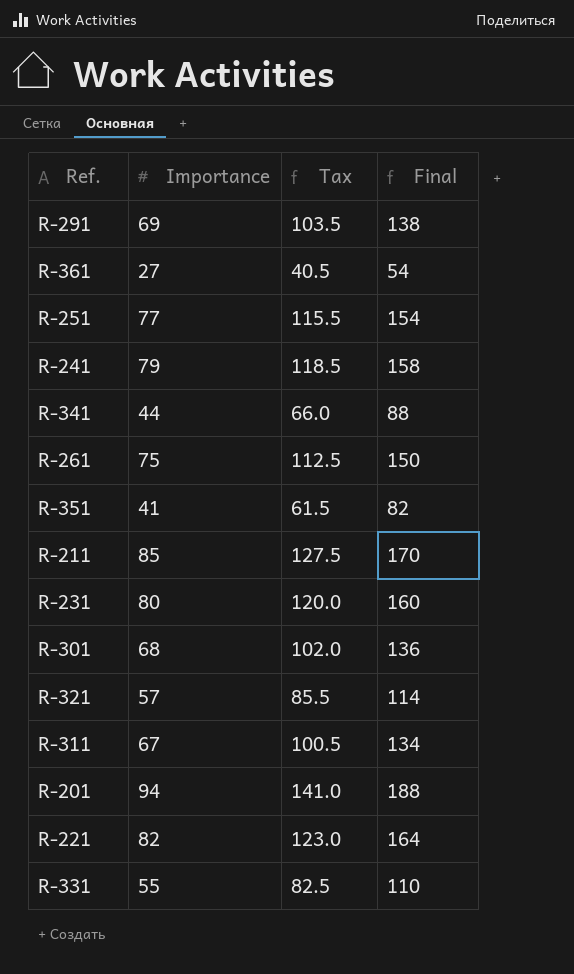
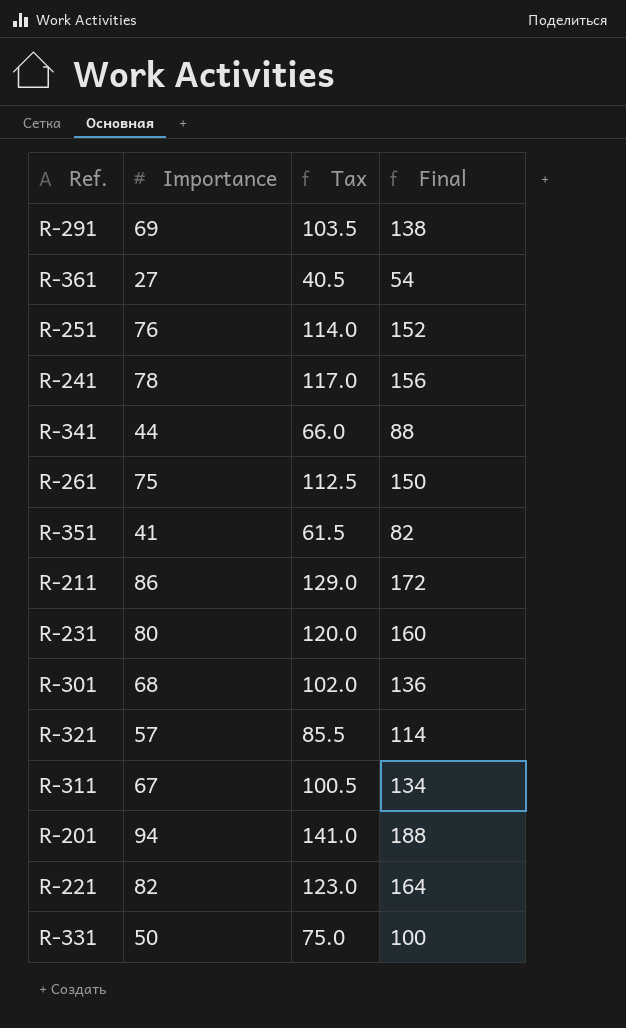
R-251 | Importance: 77 -> 76
R-251 | Tax: 115.5 -> 114.0
R-251 | Final: 154 -> 152
R-241 | Importance: 79 -> 78
R-241 | Tax: 118.5 -> 117.0
R-241 | Final: 158 -> 156
R-211 | Importance: 85 -> 86
R-211 | Tax: 127.5 -> 129.0
R-211 | Final: 170 -> 172
R-331 | Importance: 55 -> 50
R-331 | Tax: 82.5 -> 75.0
R-331 | Final: 110 -> 100

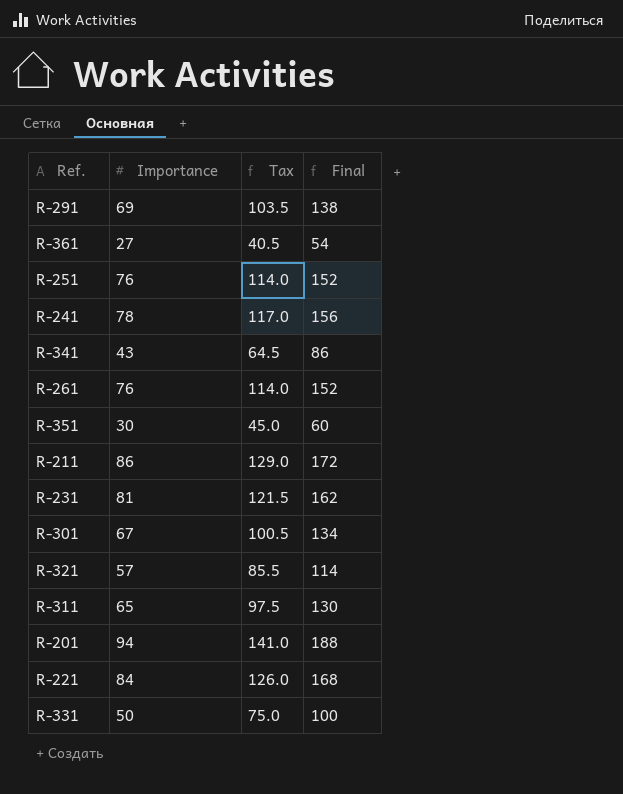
R-341 | Importance: 44 -> 43
R-341 | Tax: 66.0 -> 64.5
R-341 | Final: 88 -> 86
R-261 | Importance: 75 -> 76
R-261 | Tax: 112.5 -> 114.0
R-261 | Final: 150 -> 152
R-351 | Importance: 41 -> 30
R-351 | Tax: 61.5 -> 45.0
R-351 | Final: 82 -> 60
R-231 | Importance: 80 -> 81
R-231 | Tax: 120.0 -> 121.5
R-231 | Final: 160 -> 162
R-301 | Importance: 68 -> 67
R-301 | Tax: 102.0 -> 100.5
R-301 | Final: 136 -> 134
R-311 | Importance: 67 -> 65
R-311 | Tax: 100.5 -> 97.5
R-311 | Final: 134 -> 130
R-221 | Importance: 82 -> 84
R-221 | Tax: 123.0 -> 126.0
R-221 | Final: 164 -> 168

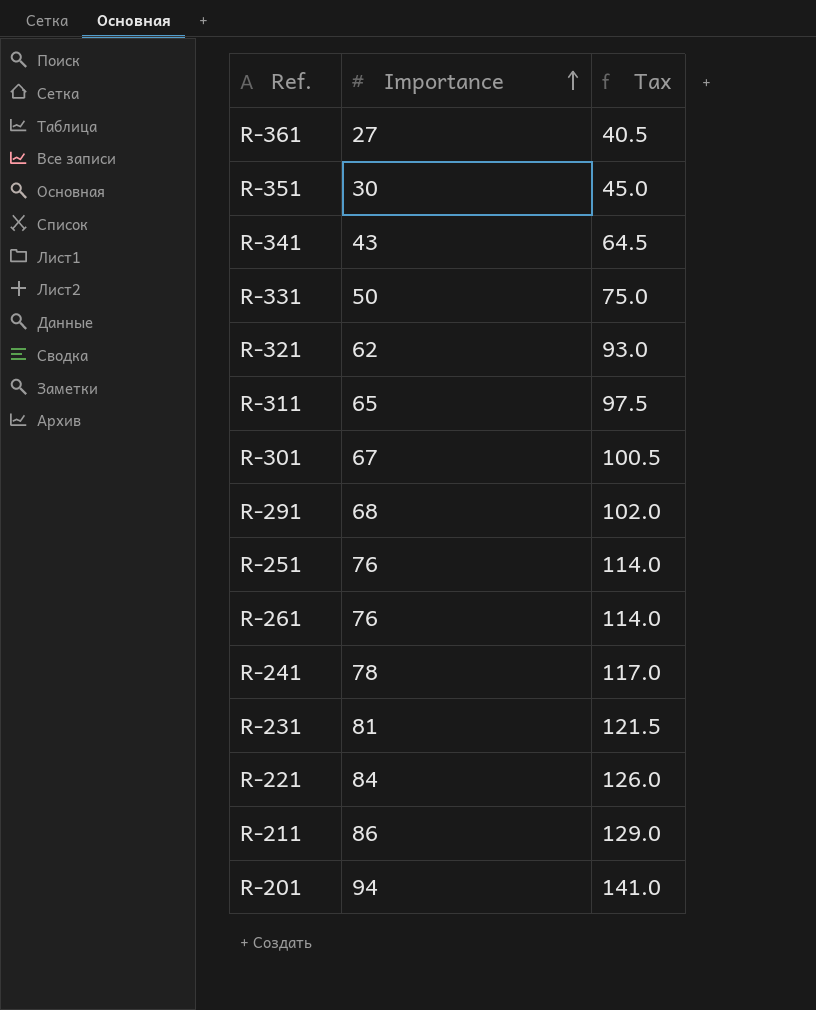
row order: none -> Importance ascending
column Final | formula: [Importance] * 2 -> none
R-321 | Importance: 57 -> 62
R-321 | Tax: 85.5 -> 93.0
R-291 | Importance: 69 -> 68
R-291 | Tax: 103.5 -> 102.0

